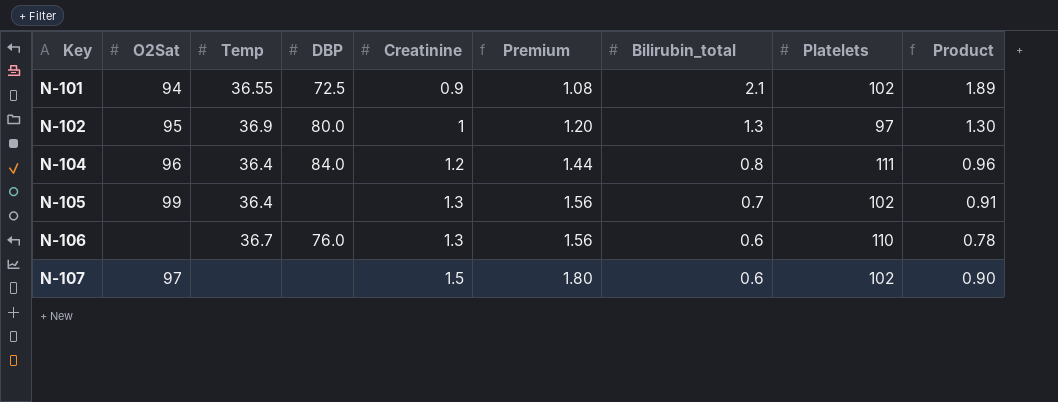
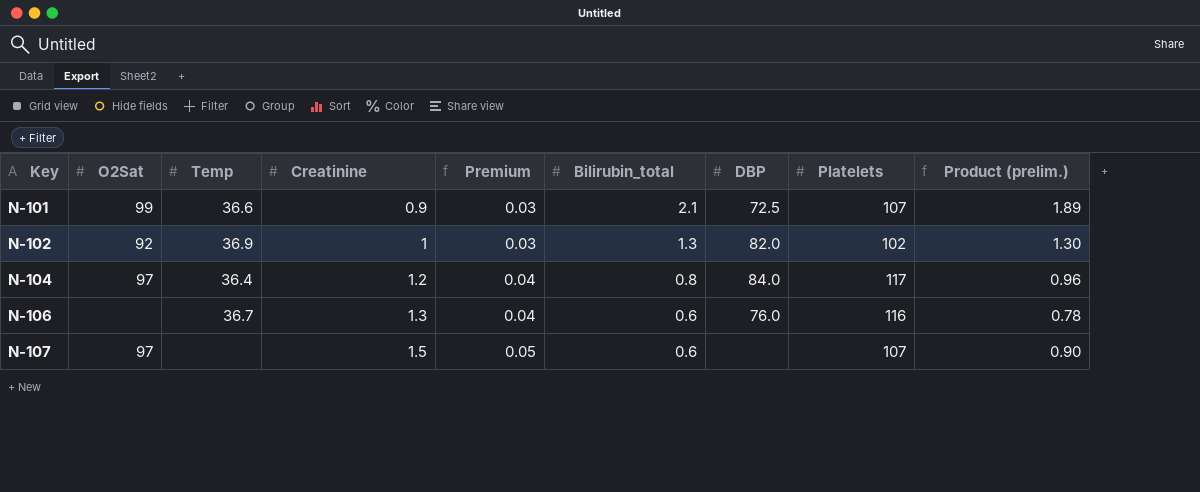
column Premium | formula: [Creatinine] * 1.2 -> [Creatinine] * 0.03
column DBP | position: 4 -> 7
column name: Product -> Product (prelim.)
row N-105: 99 | 36.4 | none | 1.3 | 1.56 | 0.7 | 102 | 0.91 -> none
N-101 | O2Sat: 94 -> 99
N-101 | Temp: 36.55 -> 36.6
N-101 | Platelets: 102 -> 107
N-102 | O2Sat: 95 -> 92
N-102 | DBP: 80.0 -> 82.0
N-102 | Platelets: 97 -> 102
N-104 | O2Sat: 96 -> 97
N-104 | Platelets: 111 -> 117
N-106 | Platelets: 110 -> 116
N-107 | Platelets: 102 -> 107

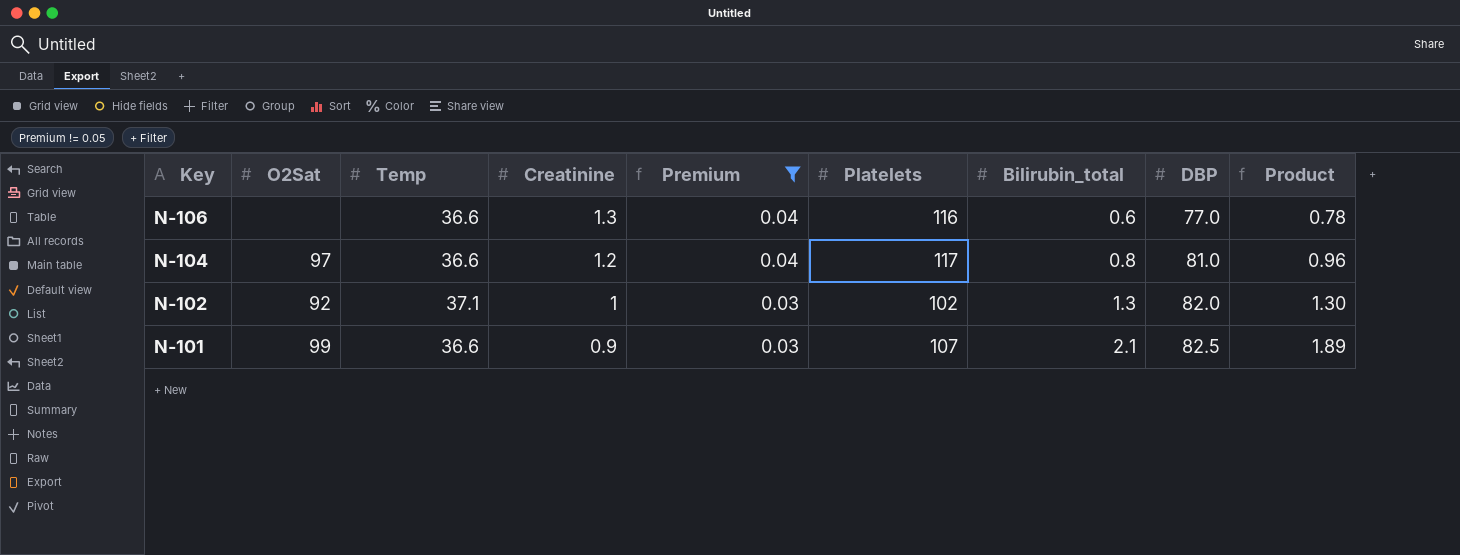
filter: none -> Premium != 0.05
row order: Key ascending -> Key descending
column Platelets | position: 8 -> 6
column name: Product (prelim.) -> Product
N-106 | Temp: 36.7 -> 36.6
N-106 | DBP: 76.0 -> 77.0
N-104 | Temp: 36.4 -> 36.6
N-104 | DBP: 84.0 -> 81.0
N-102 | Temp: 36.9 -> 37.1
N-101 | DBP: 72.5 -> 82.5

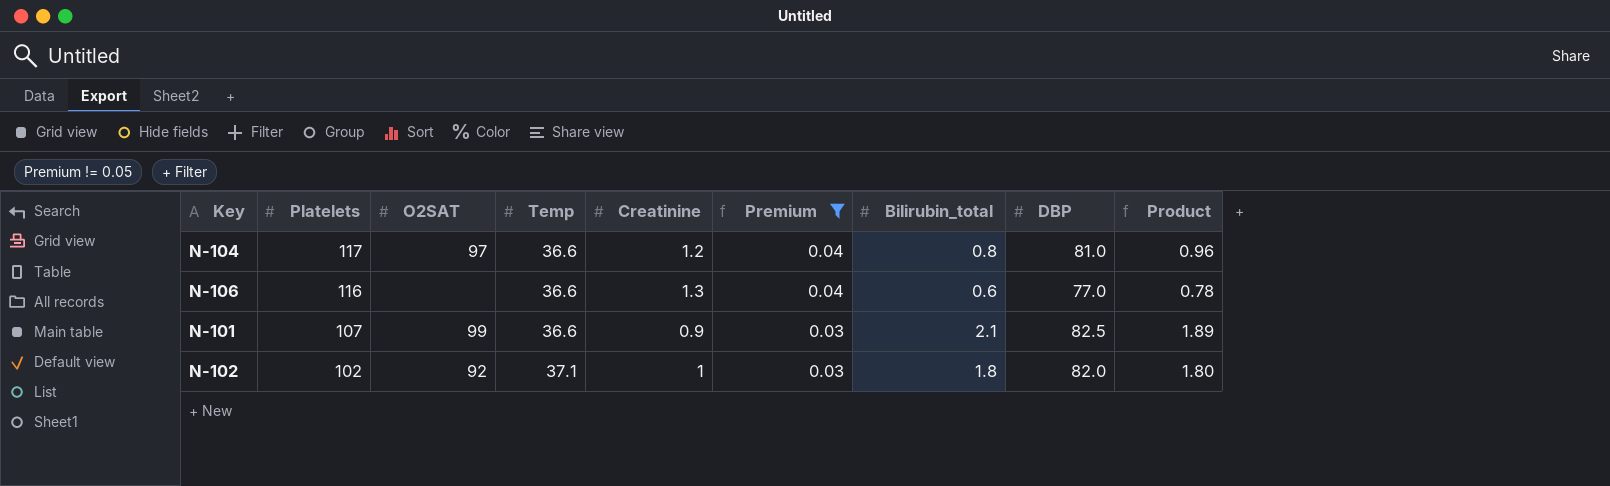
row order: Key descending -> Platelets descending
column Platelets | position: 6 -> 2
column name: O2Sat -> O2SAT
N-102 | Bilirubin_total: 1.3 -> 1.8
N-102 | Product: 1.30 -> 1.80

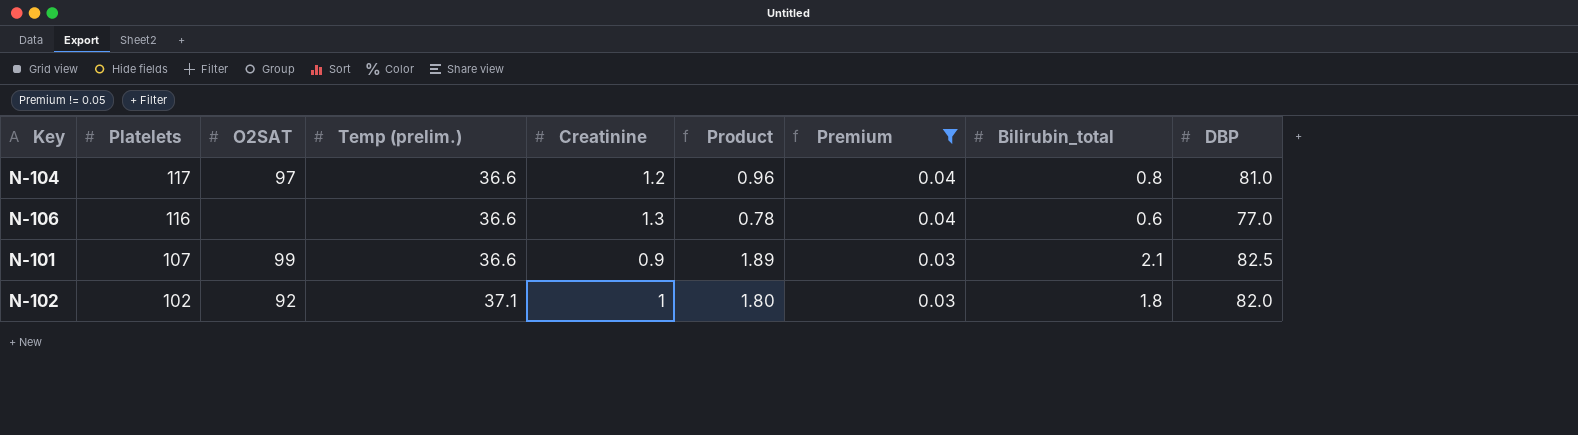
column name: Temp -> Temp (prelim.)
column Product | position: 9 -> 6

